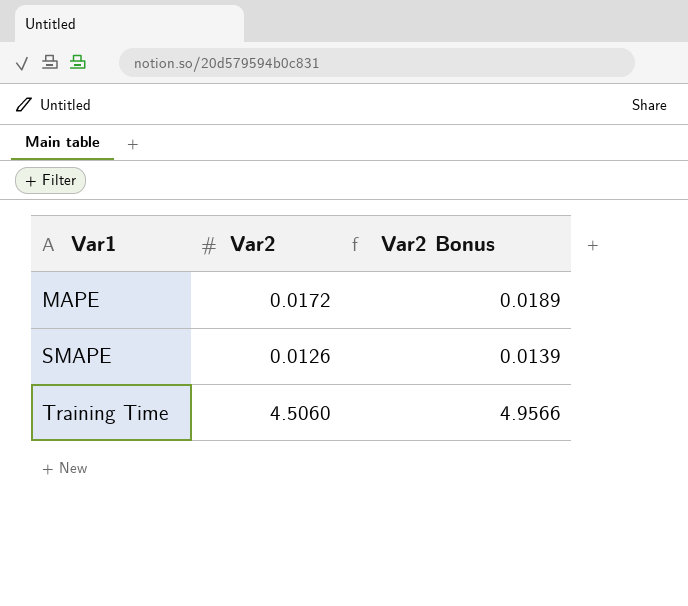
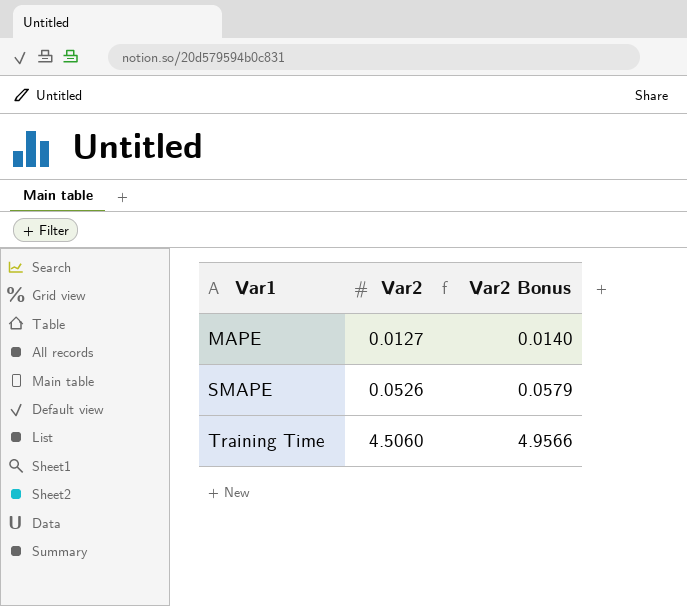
MAPE | Var2: 0.0172 -> 0.0127
MAPE | Var2 Bonus: 0.0189 -> 0.0140
SMAPE | Var2: 0.0126 -> 0.0526
SMAPE | Var2 Bonus: 0.0139 -> 0.0579

